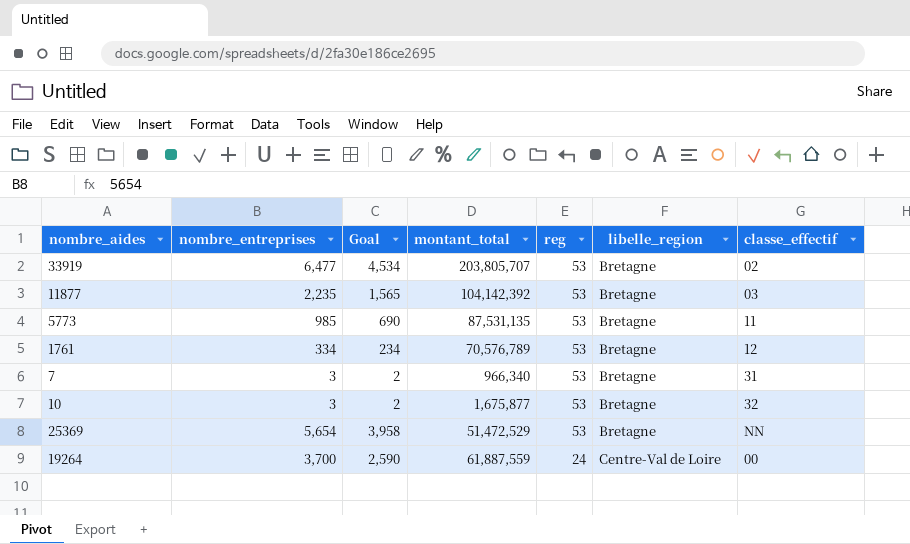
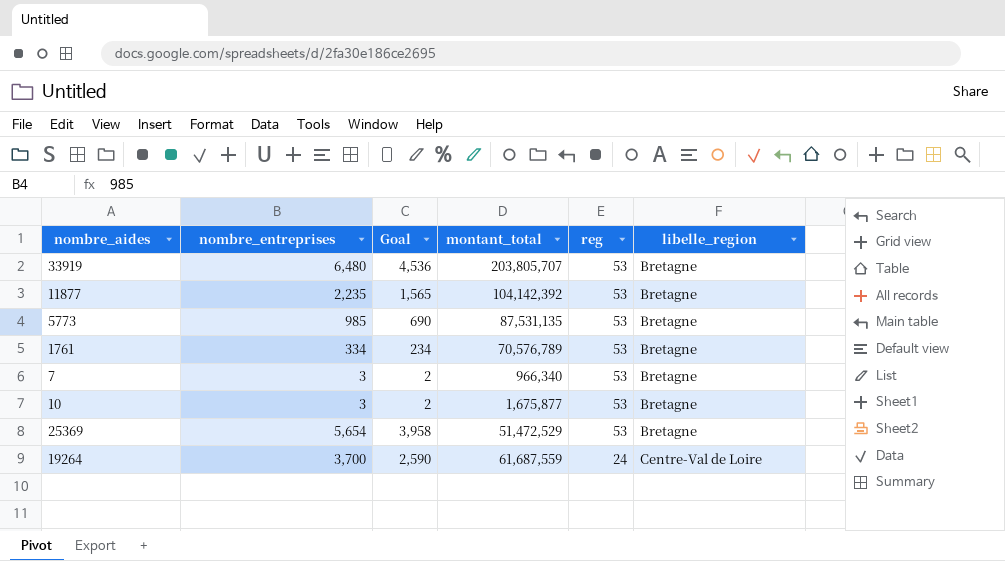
column classe_effectif | position: 7 -> none
33919 | nombre_entreprises: 6,477 -> 6,480
33919 | Goal: 4,534 -> 4,536
19264 | montant_total: 61,887,559 -> 61,687,559

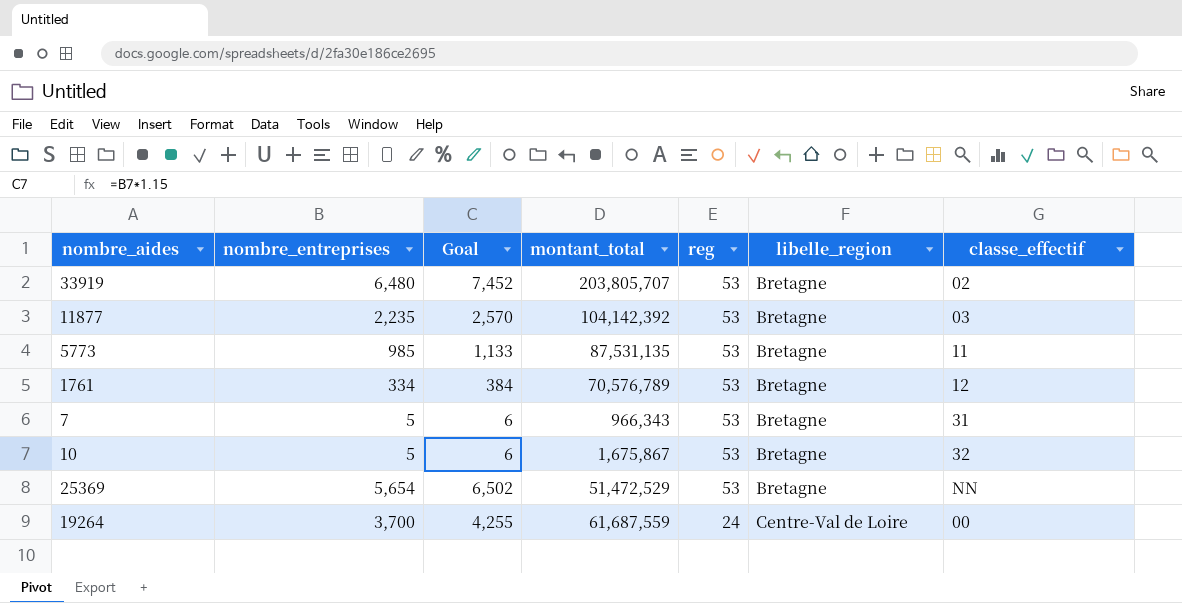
column Goal | formula: [nombre_entreprises] * 0.7 -> [nombre_entreprises] * 1.15
column classe_effectif | position: none -> 7
7 | nombre_entreprises: 3 -> 5
7 | montant_total: 966,340 -> 966,343
10 | nombre_entreprises: 3 -> 5
10 | montant_total: 1,675,877 -> 1,675,867

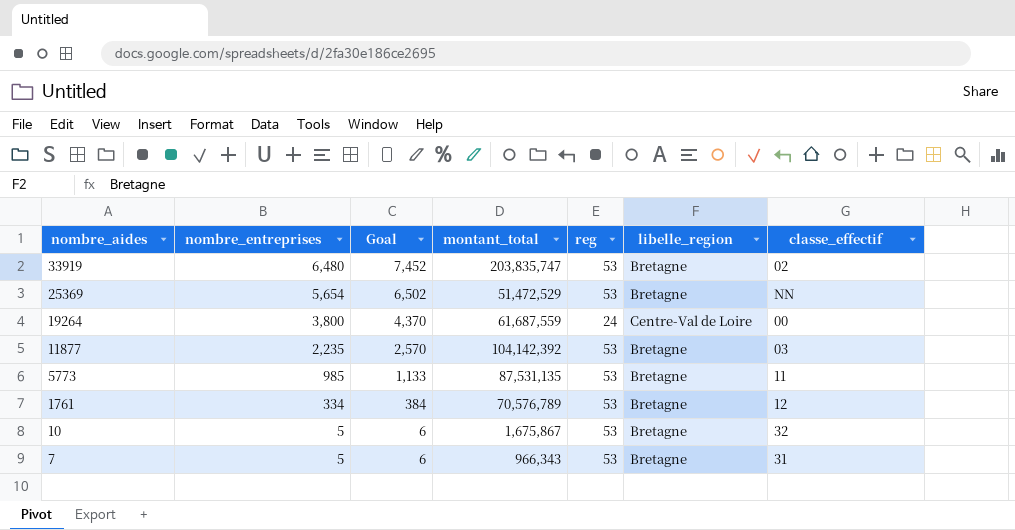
row order: reg descending -> nombre_aides descending
33919 | montant_total: 203,805,707 -> 203,835,747
19264 | nombre_entreprises: 3,700 -> 3,800
19264 | Goal: 4,255 -> 4,370

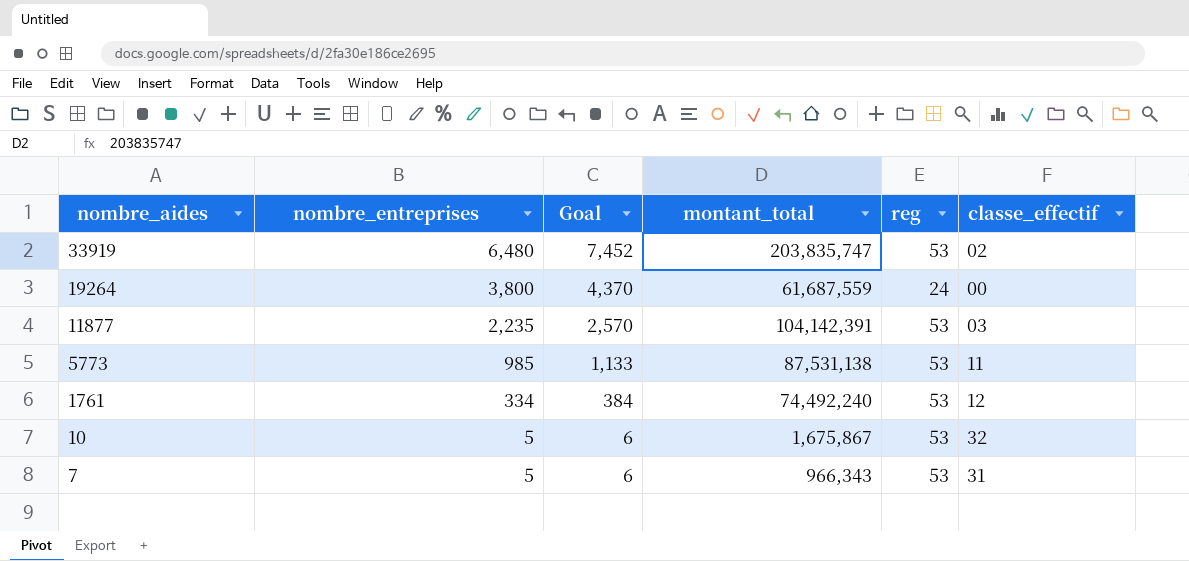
column libelle_region | position: 6 -> none
row 25369: 5,654 | 6,502 | 51,472,529 | 53 | Bretagne | NN -> none
11877 | montant_total: 104,142,392 -> 104,142,391
5773 | montant_total: 87,531,135 -> 87,531,138
1761 | montant_total: 70,576,789 -> 74,492,240

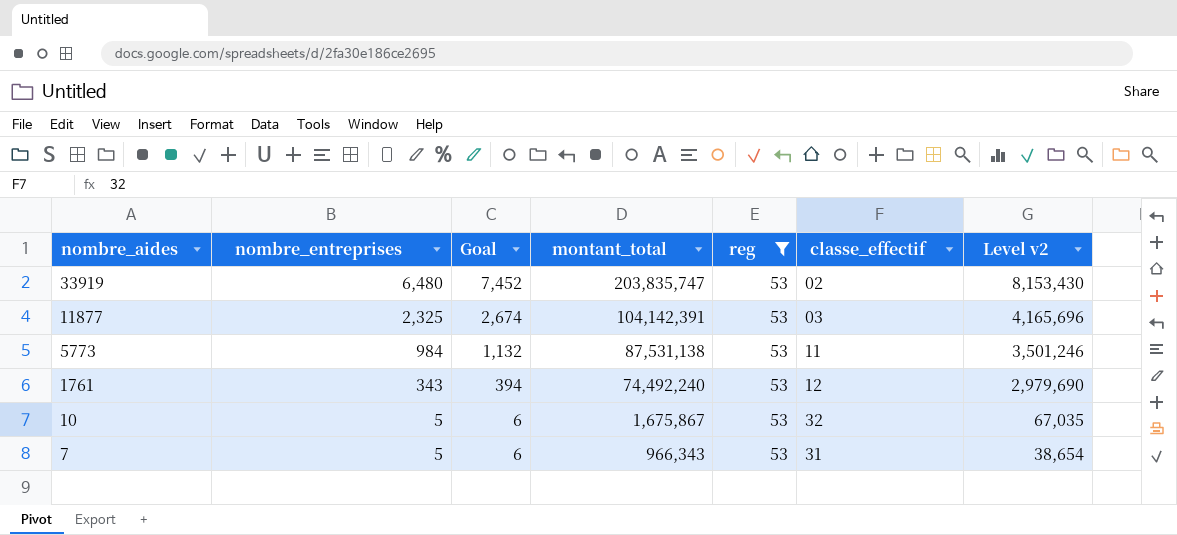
filter: none -> reg = 53
column Level v2 | formula: none -> [montant_total] * 0.04
11877 | nombre_entreprises: 2,235 -> 2,325
11877 | Goal: 2,570 -> 2,674
5773 | nombre_entreprises: 985 -> 984
5773 | Goal: 1,133 -> 1,132
1761 | nombre_entreprises: 334 -> 343
1761 | Goal: 384 -> 394

